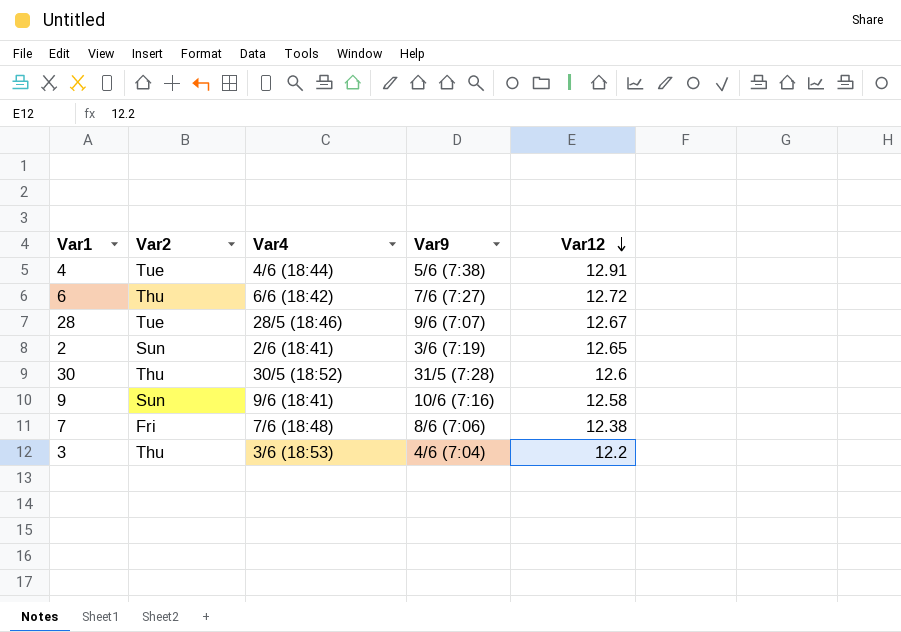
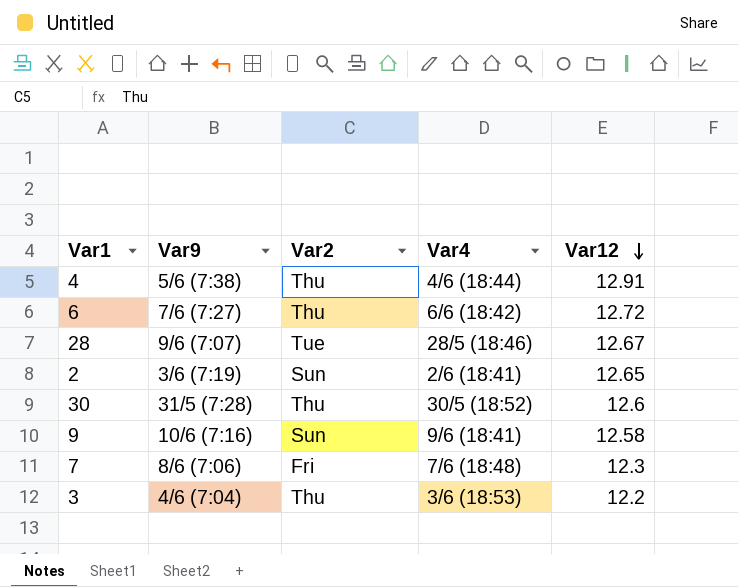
column Var9 | position: 4 -> 2
4 | Var2: Tue -> Thu
7 | Var12: 12.38 -> 12.3

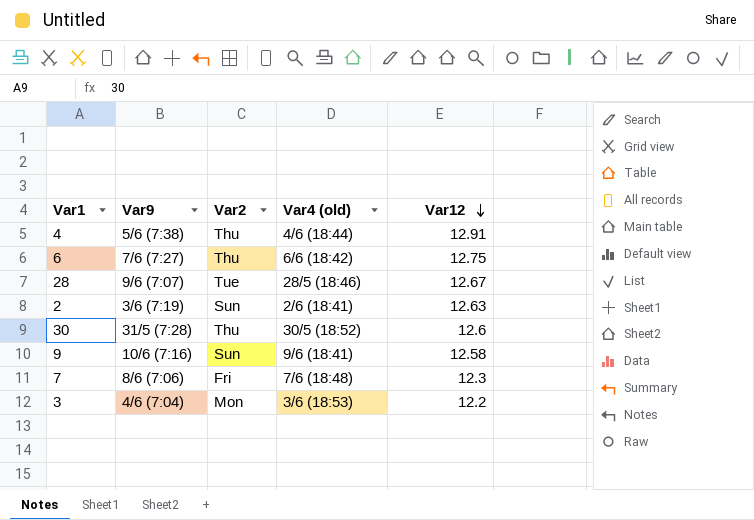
column name: Var4 -> Var4 (old)
6 | Var12: 12.72 -> 12.75
2 | Var12: 12.65 -> 12.63
3 | Var2: Thu -> Mon

